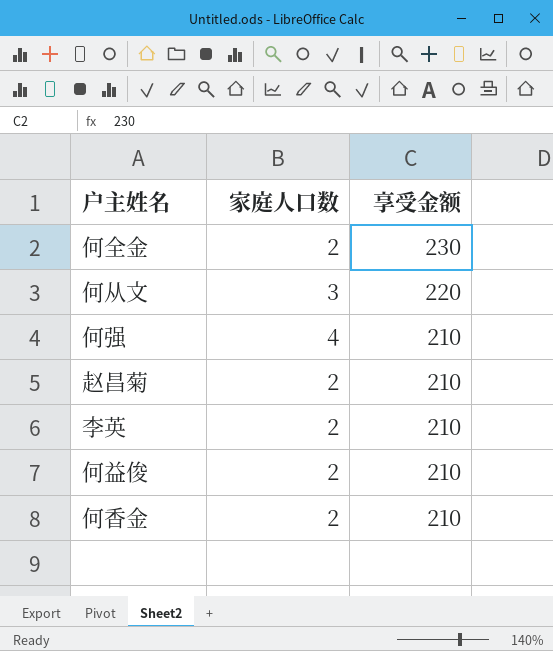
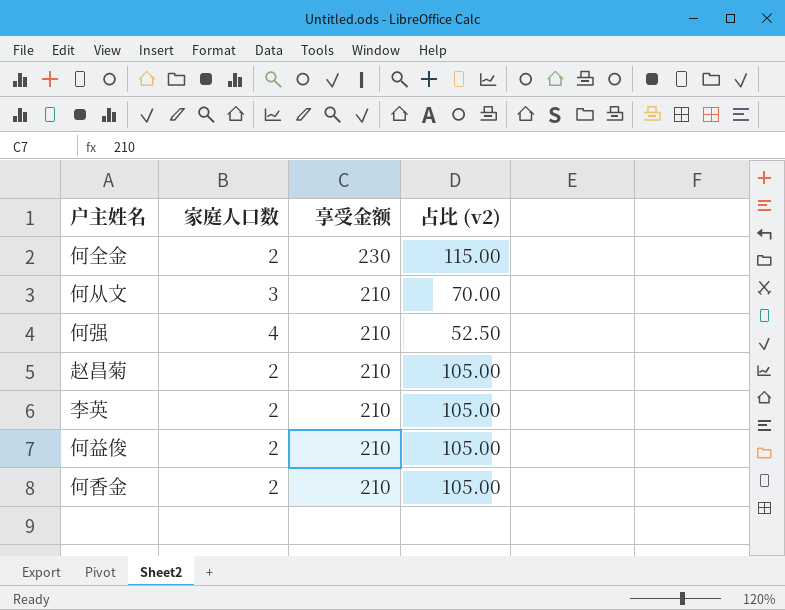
column 占比 (v2) | formula: none -> [享受金额] / [家庭人口数]
何从文 | 享受金额: 220 -> 210

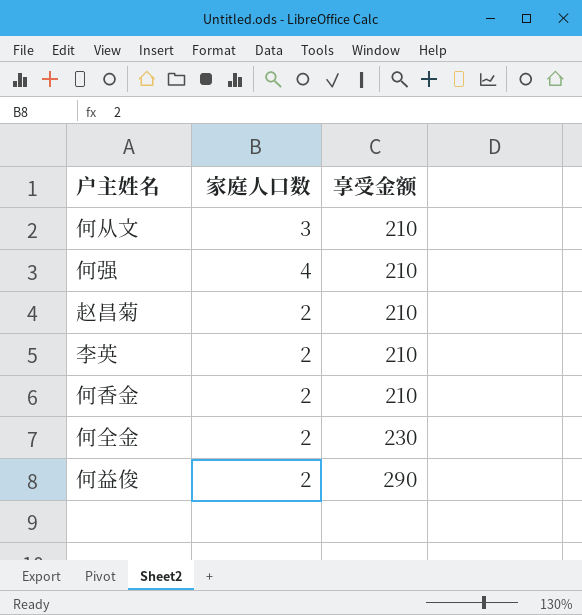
row order: 享受金额 descending -> 享受金额 ascending
column 占比 (v2) | formula: [享受金额] / [家庭人口数] -> none
何益俊 | 享受金额: 210 -> 290

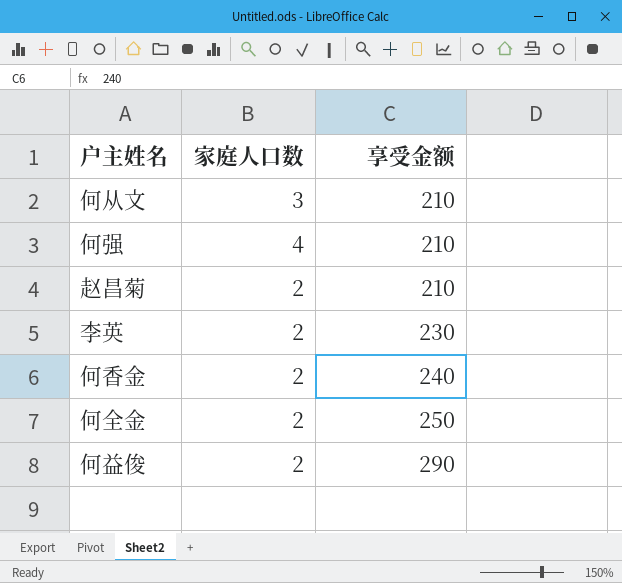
李英 | 享受金额: 210 -> 230
何香金 | 享受金额: 210 -> 240
何全金 | 享受金额: 230 -> 250

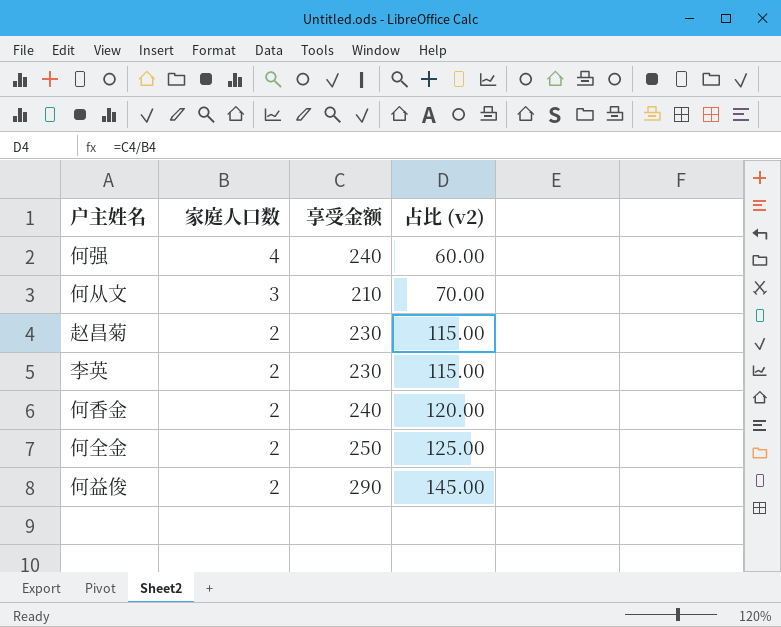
row order: 享受金额 ascending -> 家庭人口数 descending
column 占比 (v2) | formula: none -> [享受金额] / [家庭人口数]
何强 | 享受金额: 210 -> 240
赵昌菊 | 享受金额: 210 -> 230

